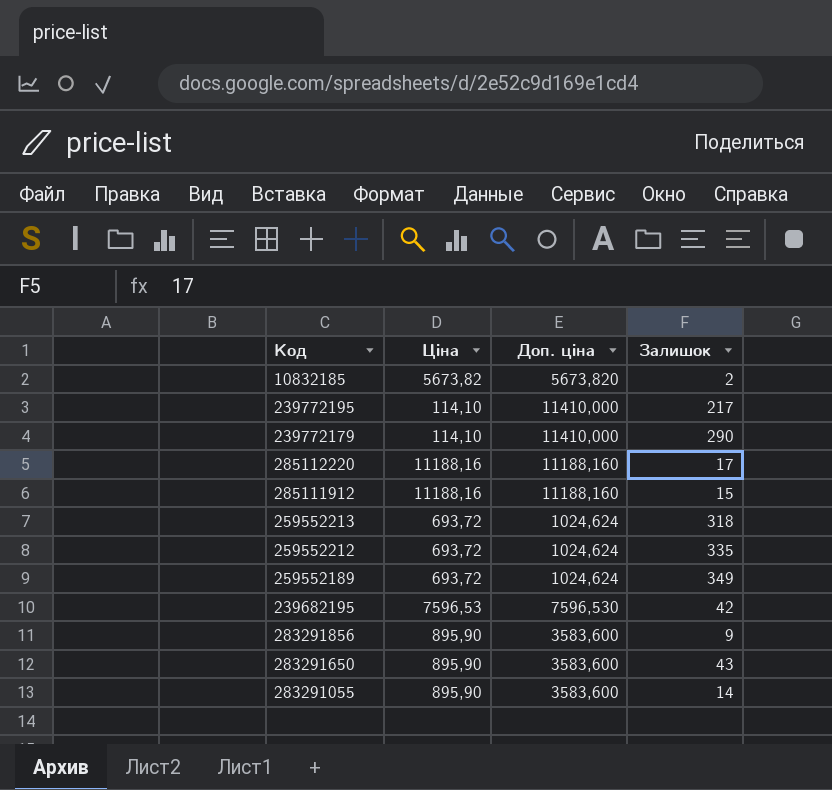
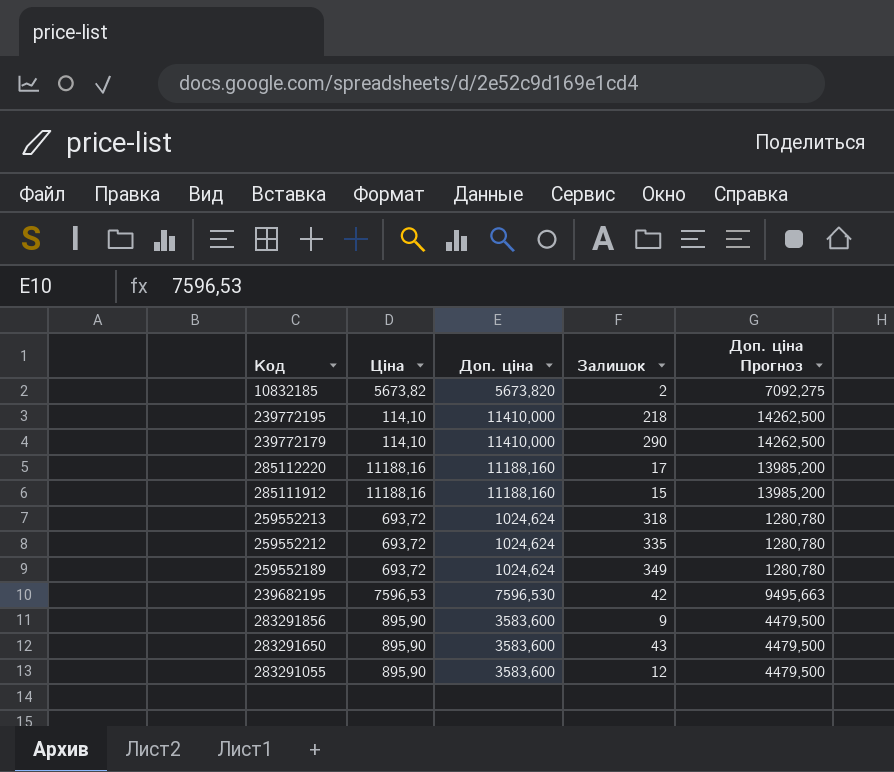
column Доп. ціна Прогноз | formula: none -> [Доп. ціна] * 1,25
239772195 | Залишок: 217 -> 218
283291055 | Залишок: 14 -> 12

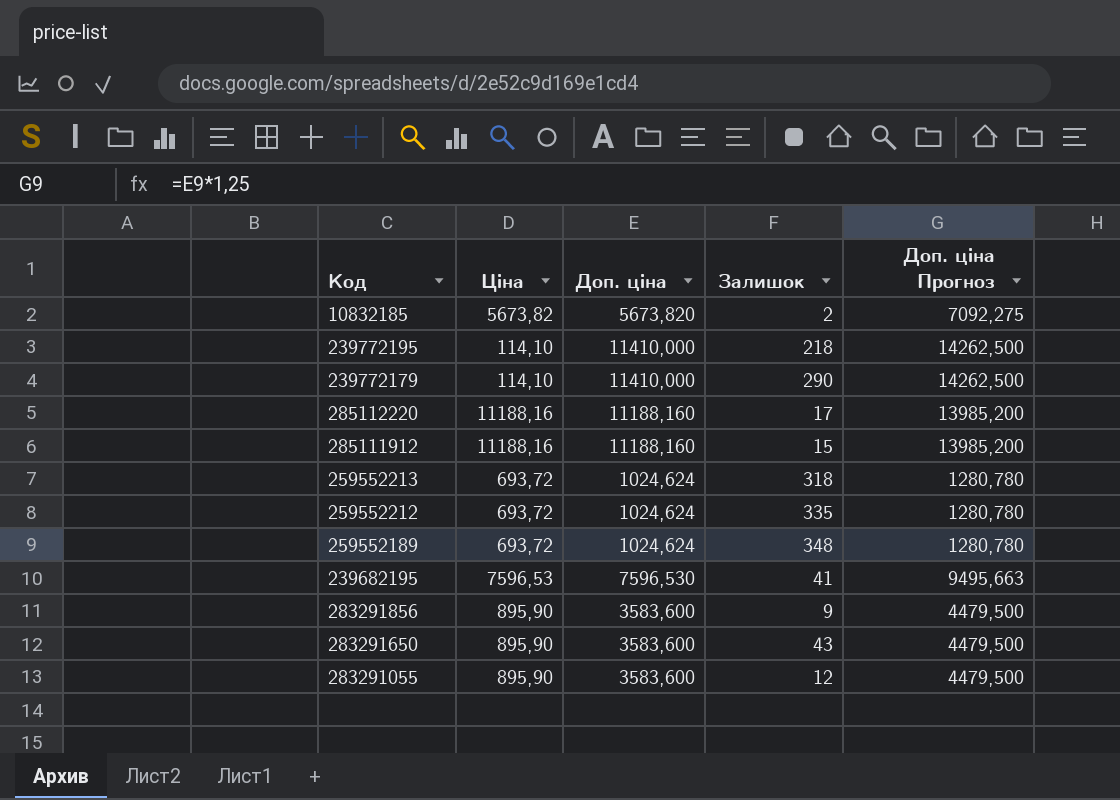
259552189 | Залишок: 349 -> 348
239682195 | Залишок: 42 -> 41

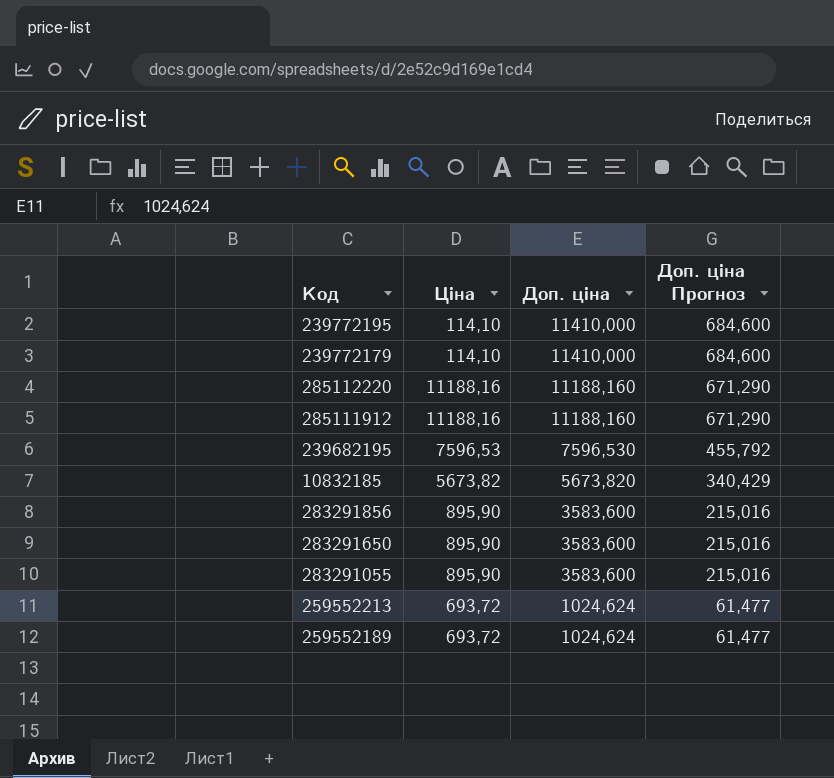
row order: none -> Доп. ціна descending
column Залишок | position: 4 -> none
column Доп. ціна Прогноз | formula: [Доп. ціна] * 1,25 -> [Доп. ціна] * 0,06
row 259552212: 693,72 | 1024,624 | 335 | 1280,780 -> none

